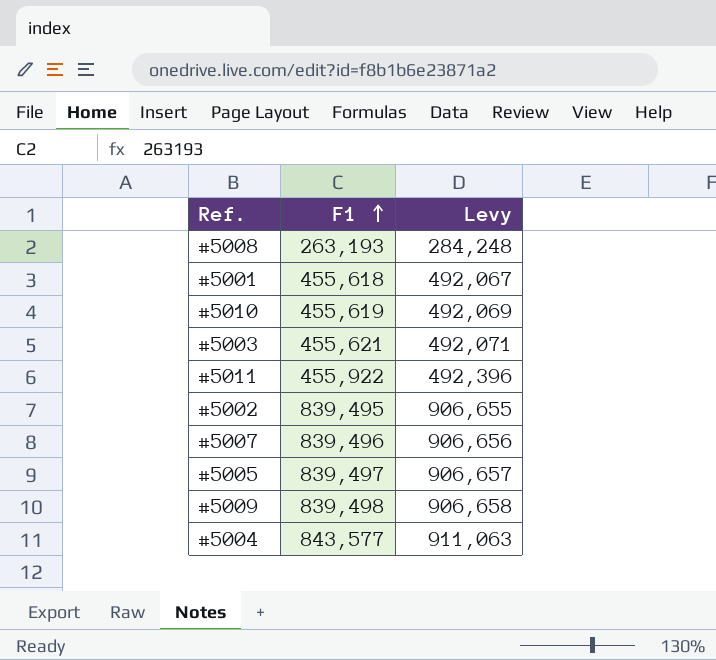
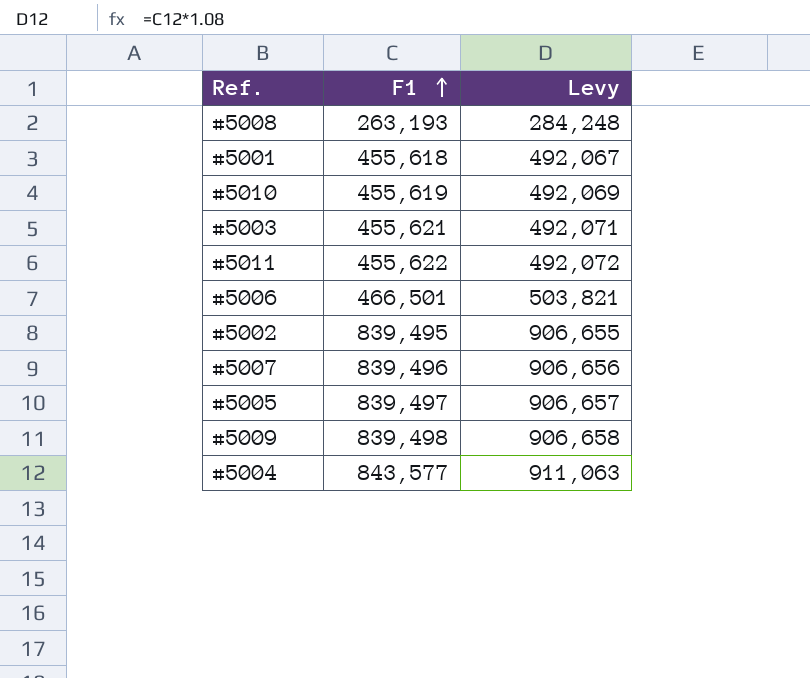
#5011 | F1: 455,922 -> 455,622
#5011 | Levy: 492,396 -> 492,072
row #5006: none -> 466,501 | 503,821

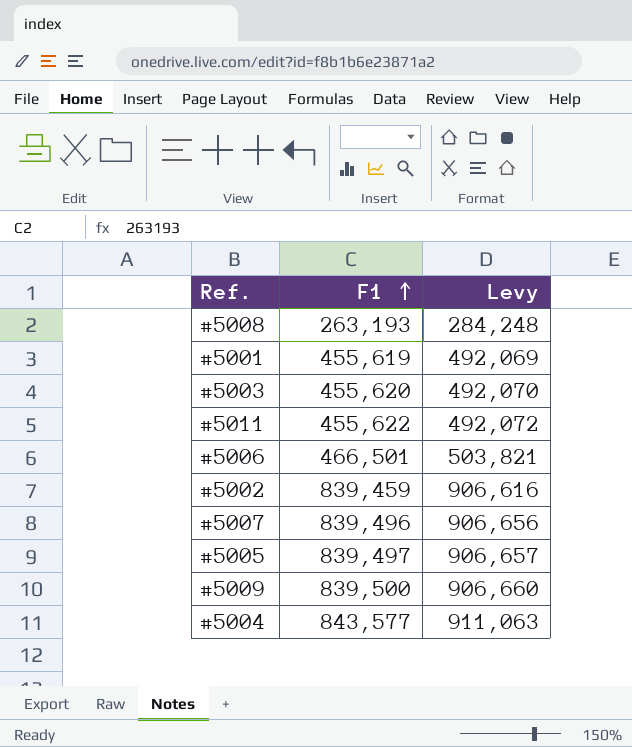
row #5010: 455,619 | 492,069 -> none
#5001 | F1: 455,618 -> 455,619
#5001 | Levy: 492,067 -> 492,069
#5003 | F1: 455,621 -> 455,620
#5003 | Levy: 492,071 -> 492,070
#5002 | F1: 839,495 -> 839,459
#5002 | Levy: 906,655 -> 906,616
#5009 | F1: 839,498 -> 839,500
#5009 | Levy: 906,658 -> 906,660

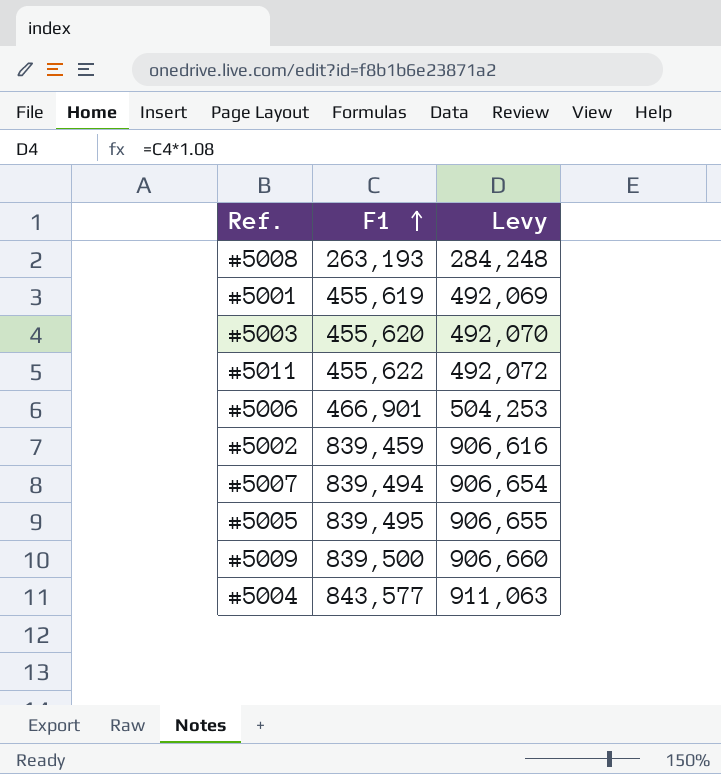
#5006 | F1: 466,501 -> 466,901
#5006 | Levy: 503,821 -> 504,253
#5007 | F1: 839,496 -> 839,494
#5007 | Levy: 906,656 -> 906,654
#5005 | F1: 839,497 -> 839,495
#5005 | Levy: 906,657 -> 906,655

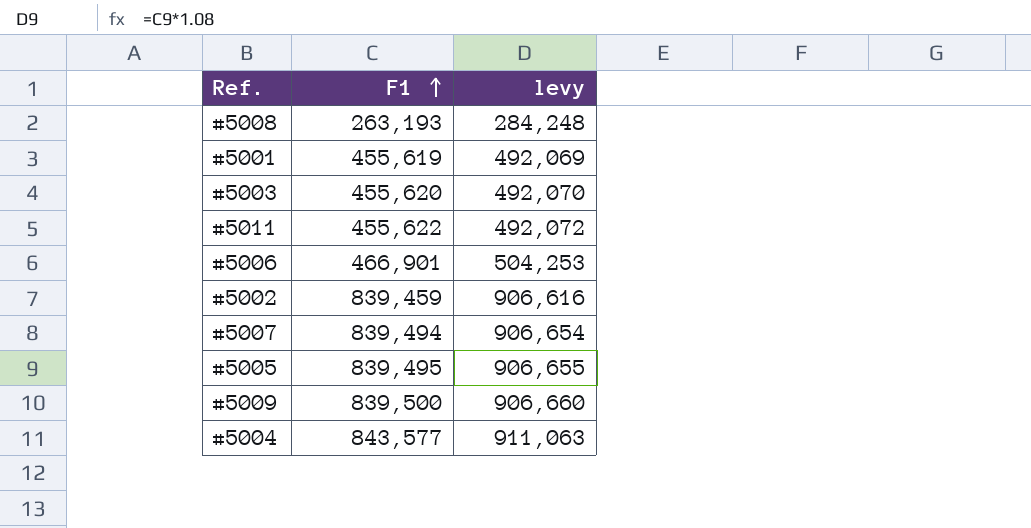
column name: Levy -> levy

